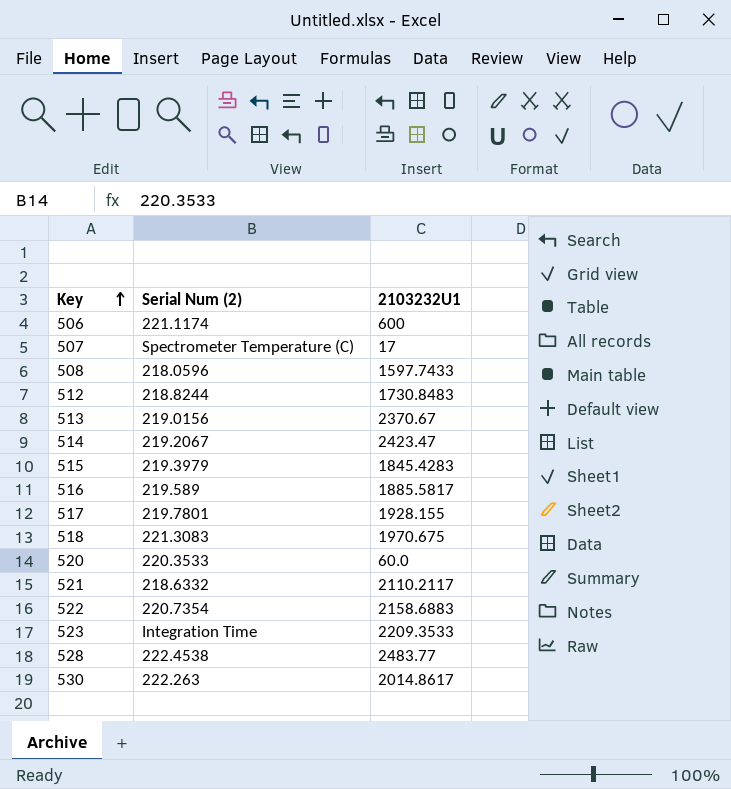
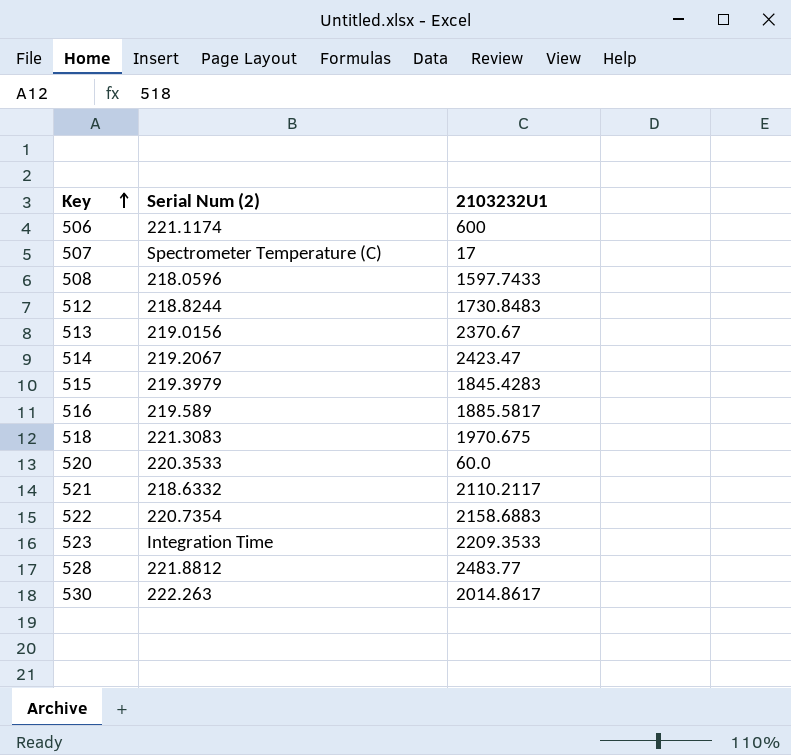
row 517: 219.7801 | 1928.155 -> none
528 | Serial Num (2): 222.4538 -> 221.8812

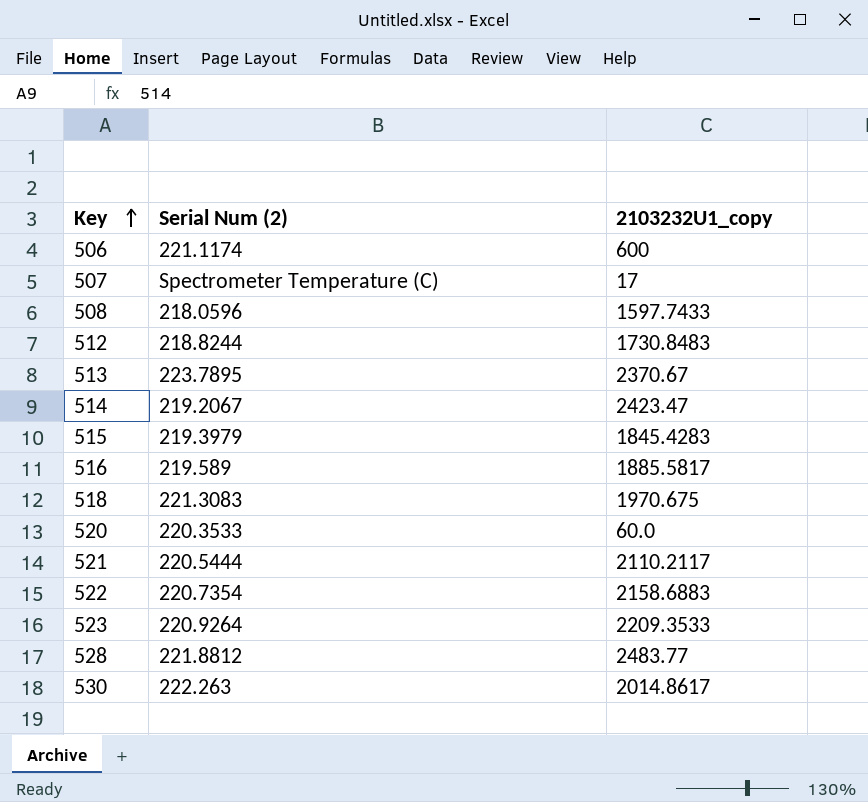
column name: 2103232U1 -> 2103232U1_copy
513 | Serial Num (2): 219.0156 -> 223.7895
521 | Serial Num (2): 218.6332 -> 220.5444
523 | Serial Num (2): Integration Time -> 220.9264

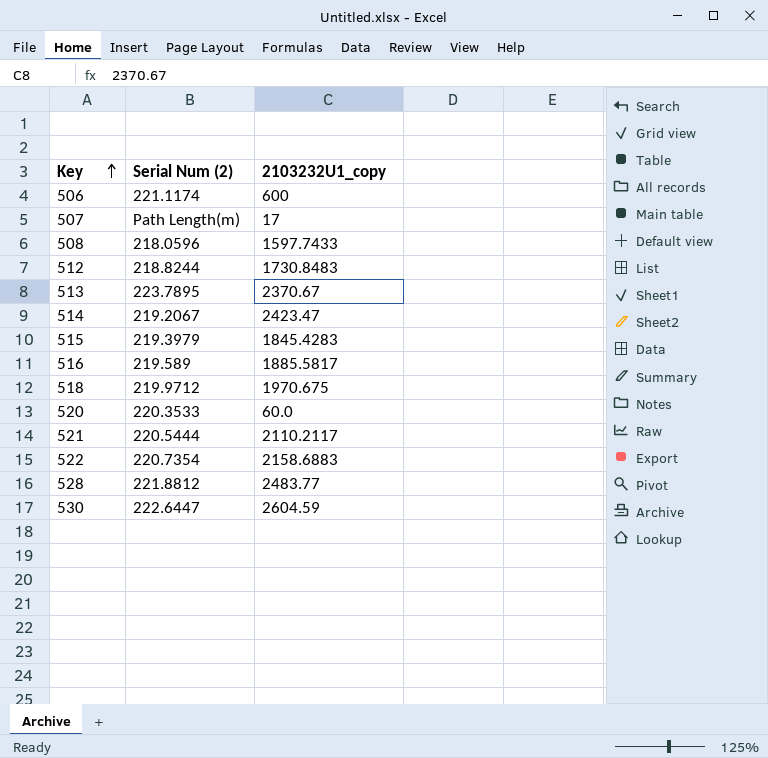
row 523: 220.9264 | 2209.3533 -> none
507 | Serial Num (2): Spectrometer Temperature (C) -> Path Length(m)
518 | Serial Num (2): 221.3083 -> 219.9712
530 | Serial Num (2): 222.263 -> 222.6447
530 | 2103232U1_copy: 2014.8617 -> 2604.59

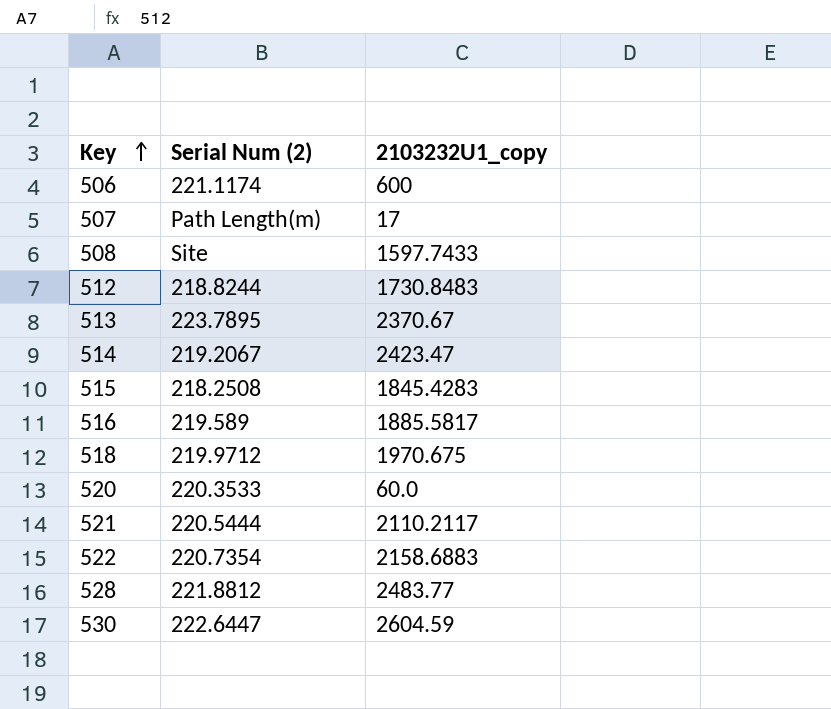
508 | Serial Num (2): 218.0596 -> Site
515 | Serial Num (2): 219.3979 -> 218.2508

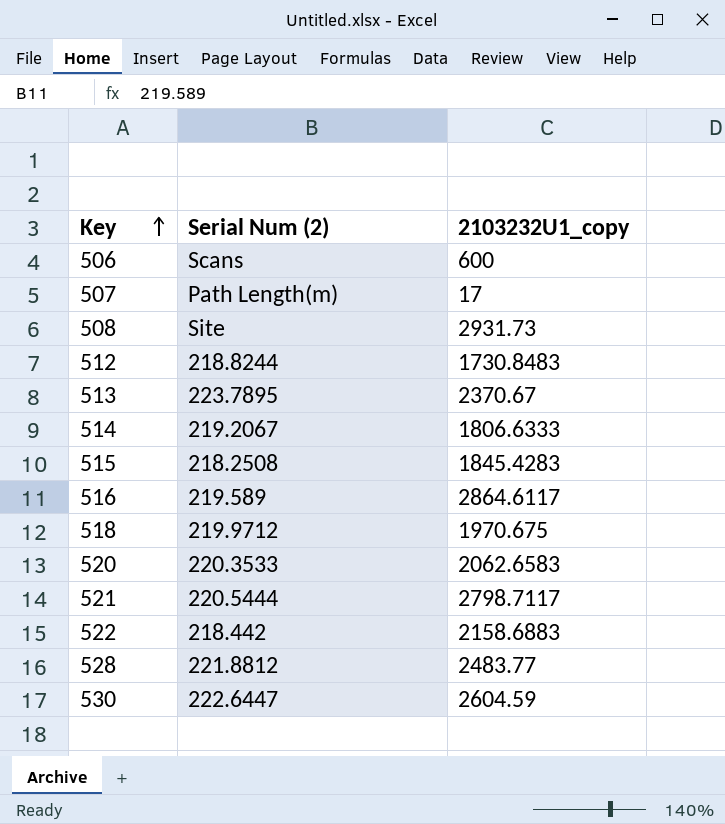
506 | Serial Num (2): 221.1174 -> Scans
508 | 2103232U1_copy: 1597.7433 -> 2931.73
514 | 2103232U1_copy: 2423.47 -> 1806.6333
516 | 2103232U1_copy: 1885.5817 -> 2864.6117
520 | 2103232U1_copy: 60.0 -> 2062.6583
521 | 2103232U1_copy: 2110.2117 -> 2798.7117
522 | Serial Num (2): 220.7354 -> 218.442

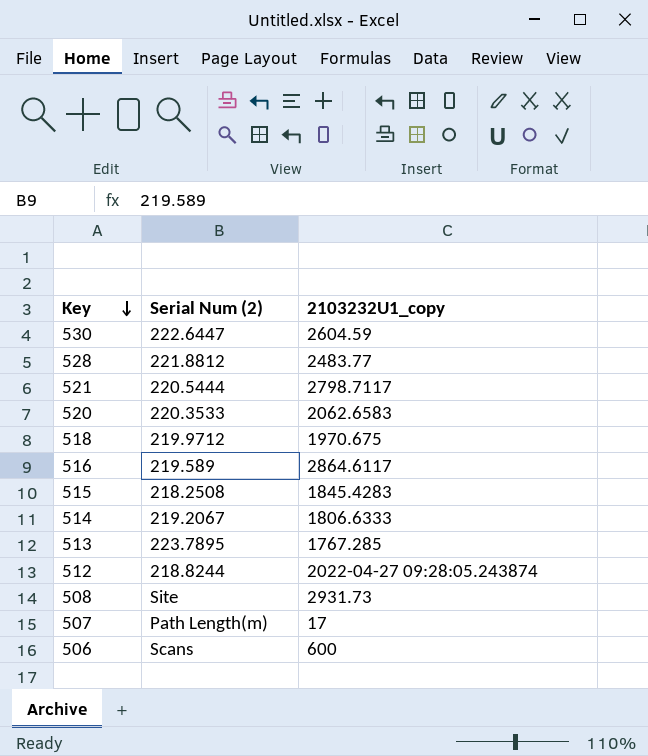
row order: Key ascending -> Key descending
row 522: 218.442 | 2158.6883 -> none
513 | 2103232U1_copy: 2370.67 -> 1767.285
512 | 2103232U1_copy: 1730.8483 -> 2022-04-27 09:28:05.243874

